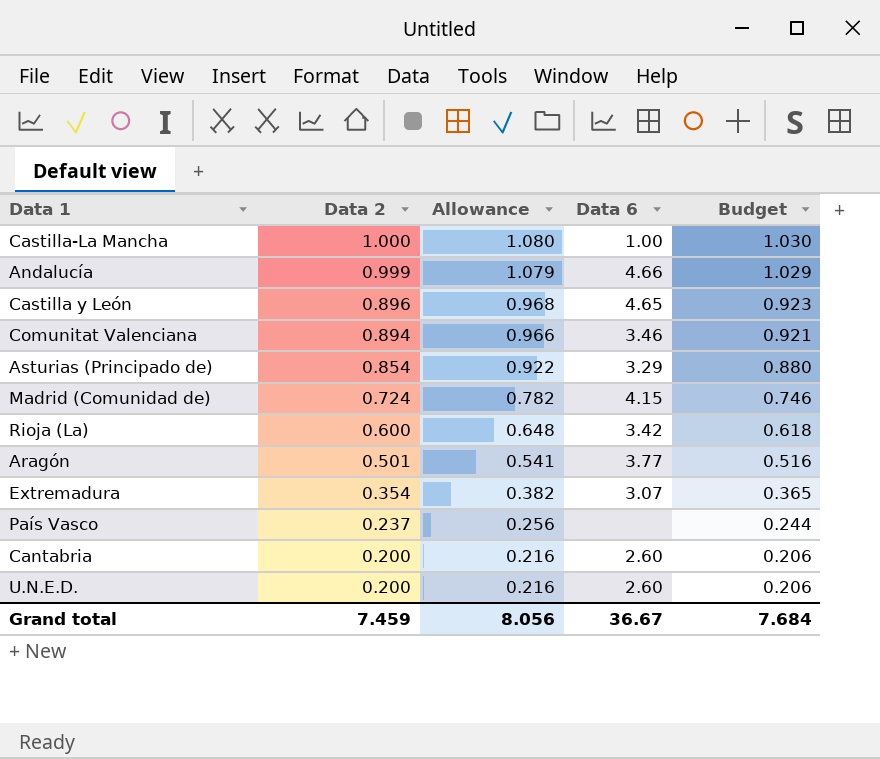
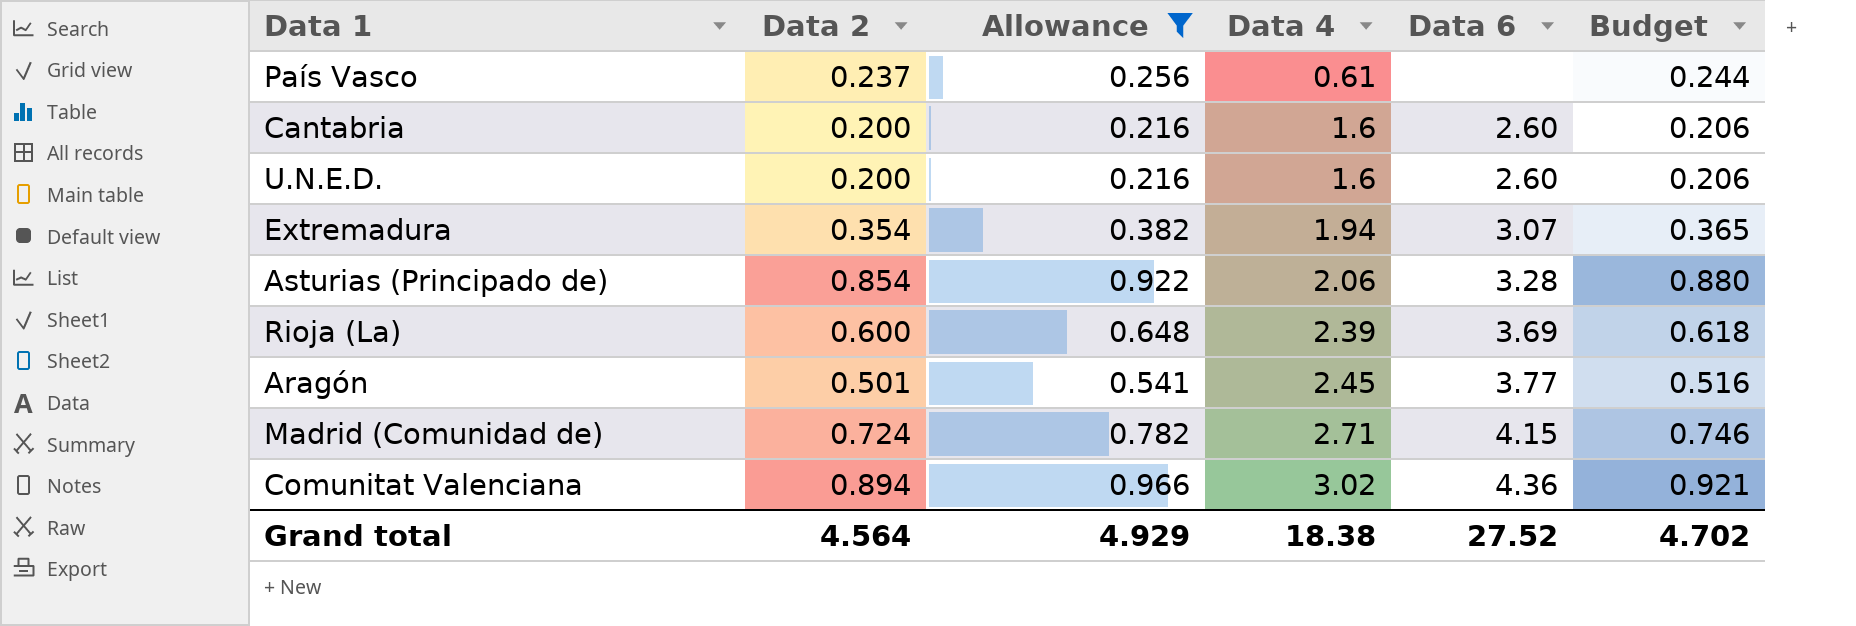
filter: none -> Allowance <= 0.966
row order: Data 2 descending -> Data 4 ascending
column Data 4 | position: none -> 4
Asturias (Principado de) | Data 6: 3.29 -> 3.28
Rioja (La) | Data 6: 3.42 -> 3.69
Comunitat Valenciana | Data 6: 3.46 -> 4.36
Grand total | Data 2: 7.459 -> 4.564
Grand total | Allowance: 8.056 -> 4.929
Grand total | Data 6: 36.67 -> 27.52
Grand total | Budget: 7.684 -> 4.702

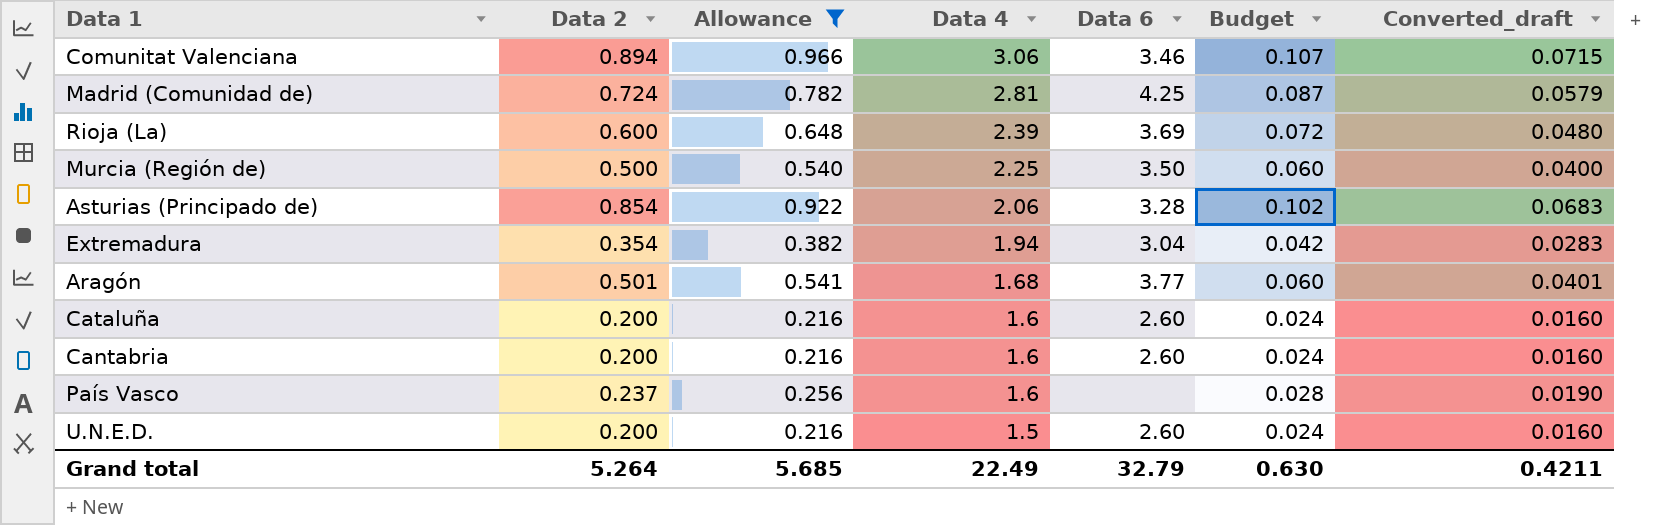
row order: Data 4 ascending -> Data 4 descending
column Budget | formula: [Data 2] * 1.03 -> [Data 2] * 0.12
column Converted_draft | formula: none -> [Data 2] * 0.08
Comunitat Valenciana | Data 4: 3.02 -> 3.06
Comunitat Valenciana | Data 6: 4.36 -> 3.46
Madrid (Comunidad de) | Data 4: 2.71 -> 2.81
Madrid (Comunidad de) | Data 6: 4.15 -> 4.25
row Murcia (Región de): none -> 0.500 | 0.540 | 2.25 | 3.50 | 0.060 | 0.0400
Extremadura | Data 6: 3.07 -> 3.04
Aragón | Data 4: 2.45 -> 1.68
row Cataluña: none -> 0.200 | 0.216 | 1.6 | 2.60 | 0.024 | 0.0160
País Vasco | Data 4: 0.61 -> 1.6
U.N.E.D. | Data 4: 1.6 -> 1.5
Grand total | Data 2: 4.564 -> 5.264
Grand total | Allowance: 4.929 -> 5.685
Grand total | Data 4: 18.38 -> 22.49
Grand total | Data 6: 27.52 -> 32.79
Grand total | Budget: 4.702 -> 0.630

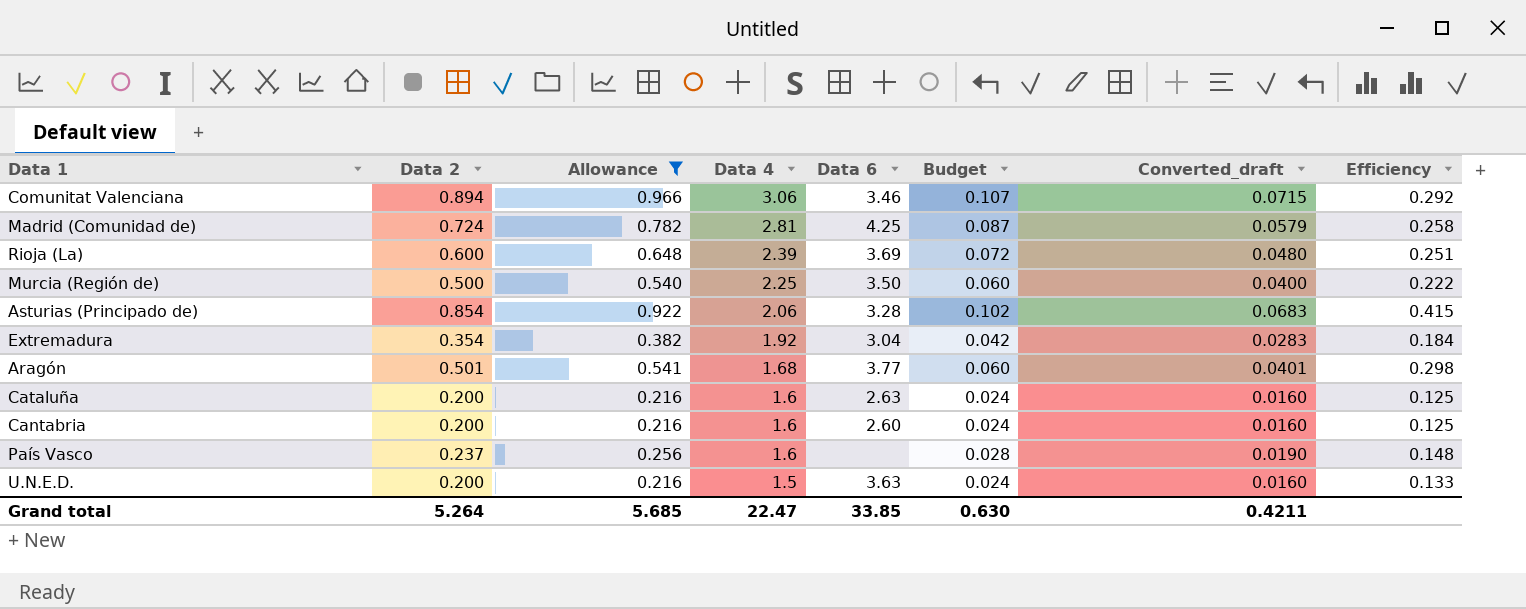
column Efficiency | formula: none -> [Data 2] / [Data 4]
Extremadura | Data 4: 1.94 -> 1.92
Cataluña | Data 6: 2.60 -> 2.63
U.N.E.D. | Data 6: 2.60 -> 3.63
Grand total | Data 4: 22.49 -> 22.47
Grand total | Data 6: 32.79 -> 33.85

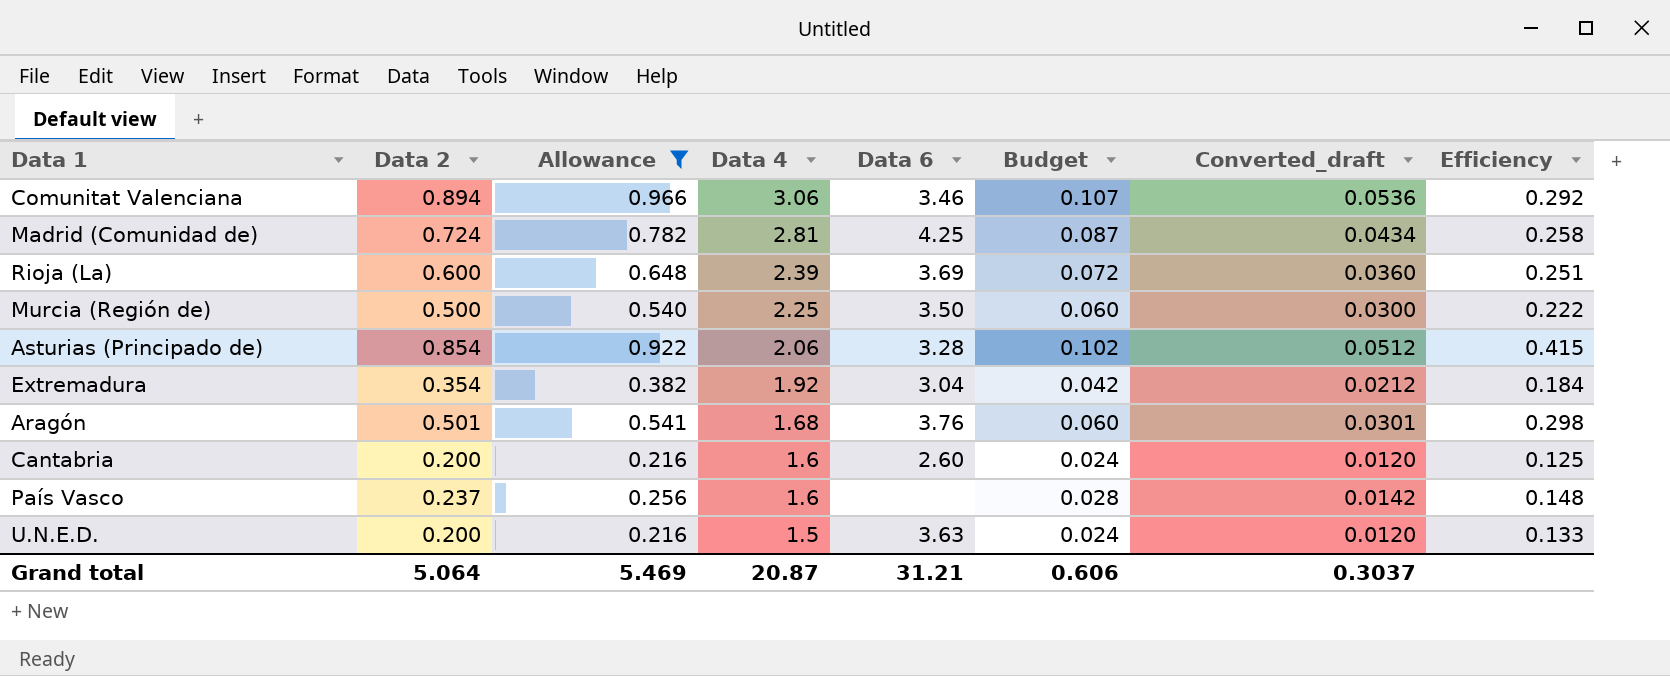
column Converted_draft | formula: [Data 2] * 0.08 -> [Data 2] * 0.06
row Cataluña: 0.200 | 0.216 | 1.6 | 2.63 | 0.024 | 0.0160 | 0.125 -> none
Aragón | Data 6: 3.77 -> 3.76
Grand total | Data 2: 5.264 -> 5.064
Grand total | Allowance: 5.685 -> 5.469
Grand total | Data 4: 22.47 -> 20.87
Grand total | Data 6: 33.85 -> 31.21
Grand total | Budget: 0.630 -> 0.606
Grand total | Converted_draft: 0.4211 -> 0.3037

